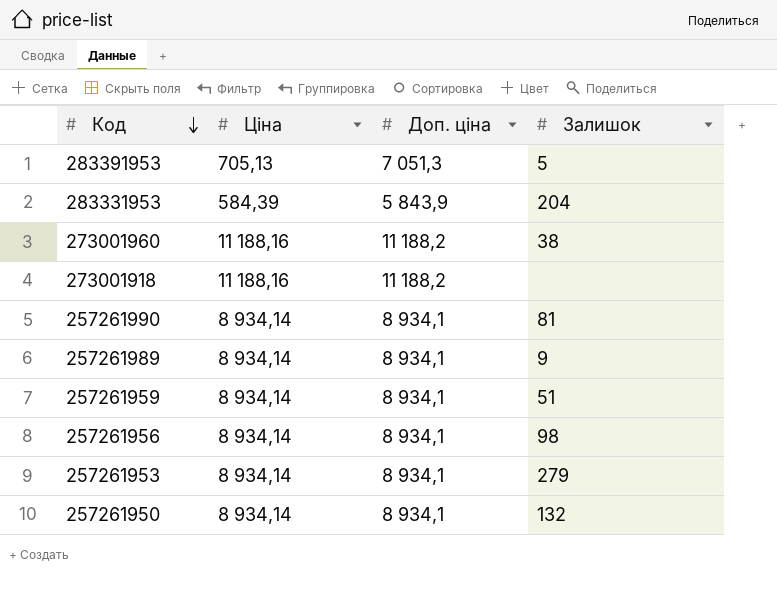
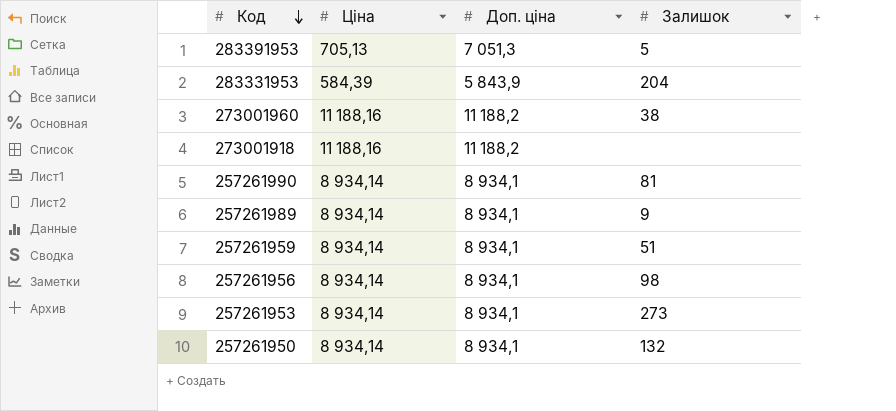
257261953 | Залишок: 279 -> 273

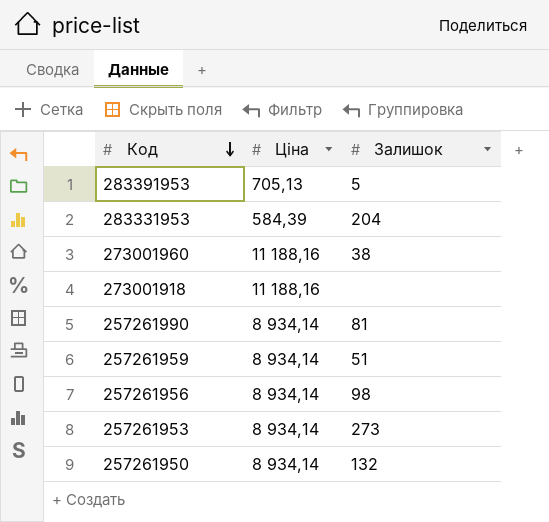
column Доп. ціна | position: 3 -> none
row 257261989: 8 934,14 | 8 934,1 | 9 -> none

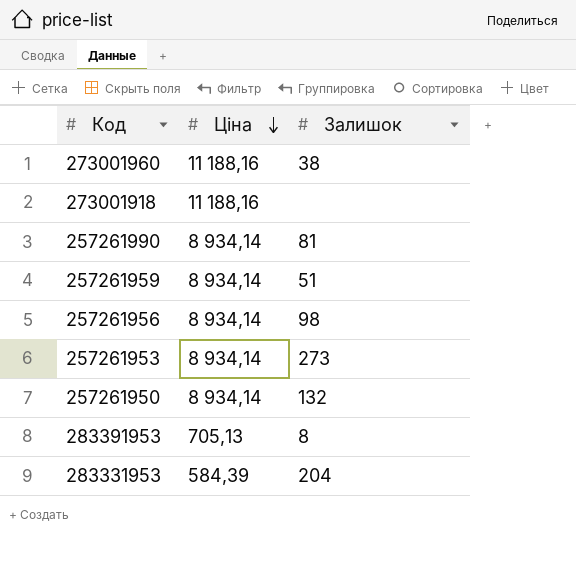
row order: Код descending -> Ціна descending
283391953 | Залишок: 5 -> 8

